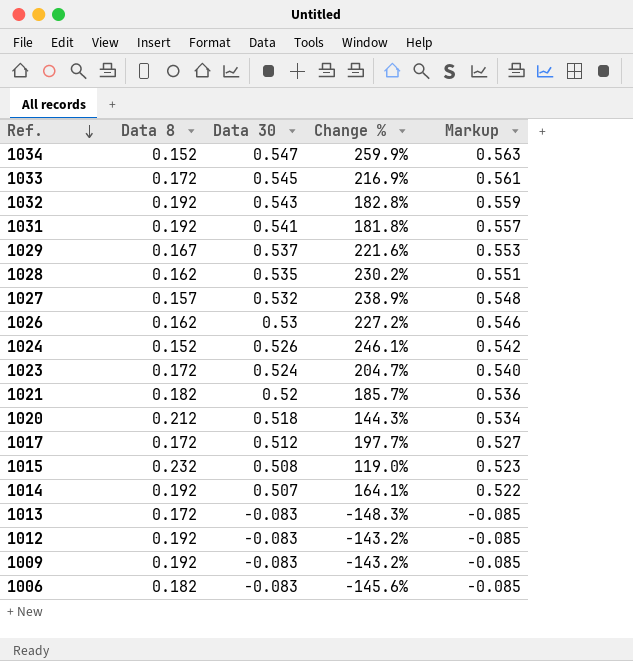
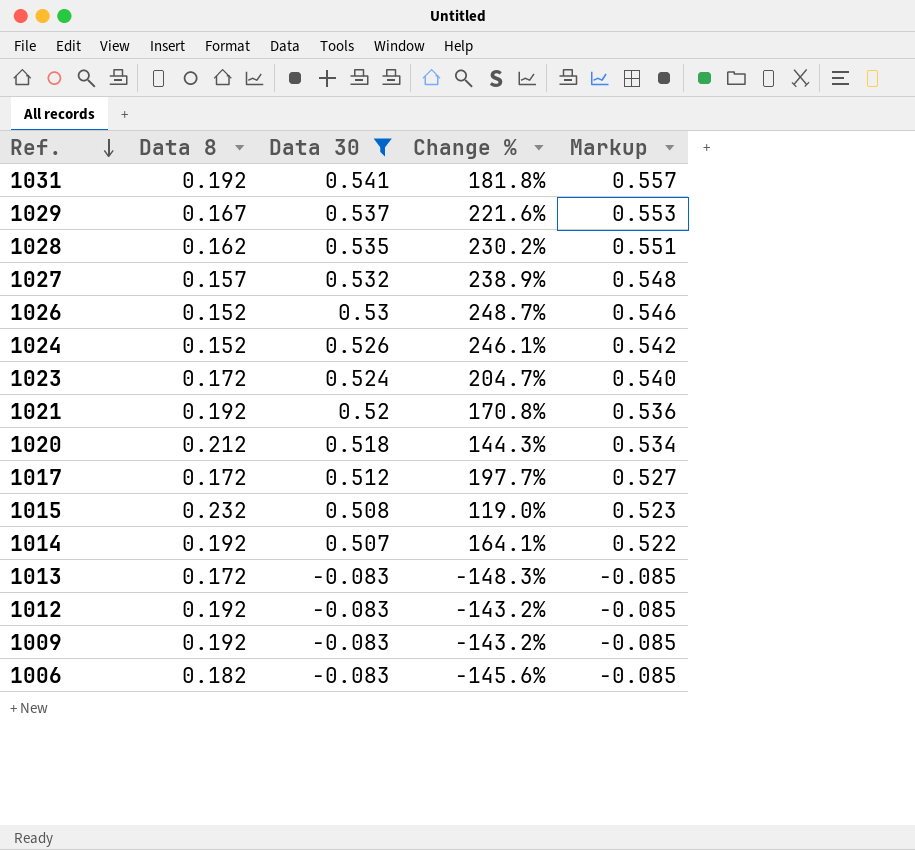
filter: none -> Data 30 <= 0.541
1026 | Data 8: 0.162 -> 0.152
1026 | Change %: 227.2% -> 248.7%
1021 | Data 8: 0.182 -> 0.192
1021 | Change %: 185.7% -> 170.8%

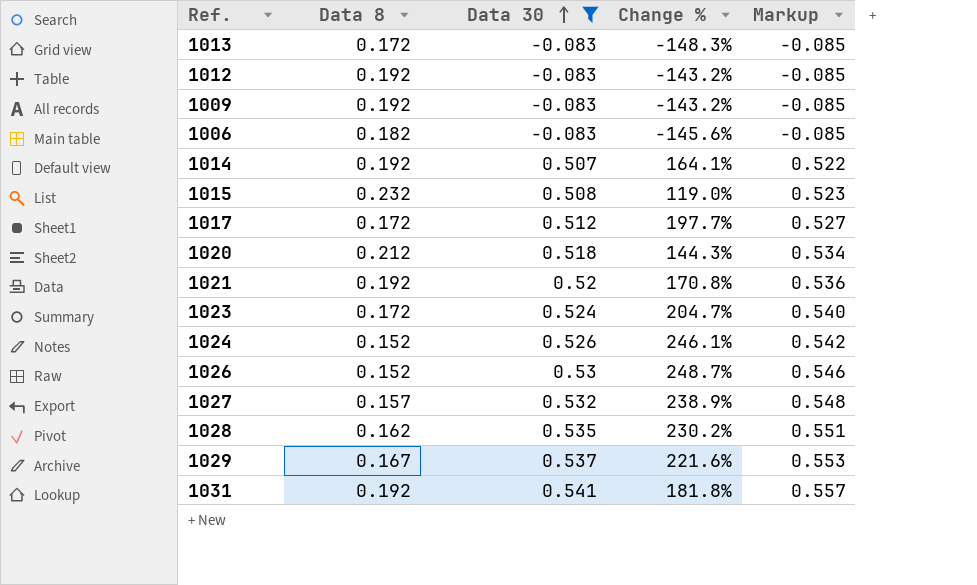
row order: Ref. descending -> Data 30 ascending

